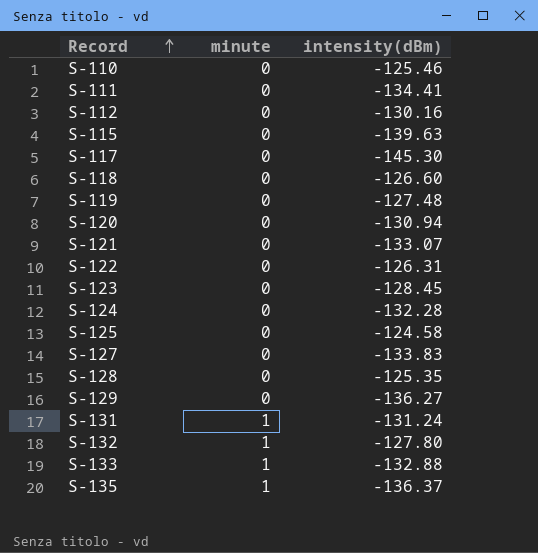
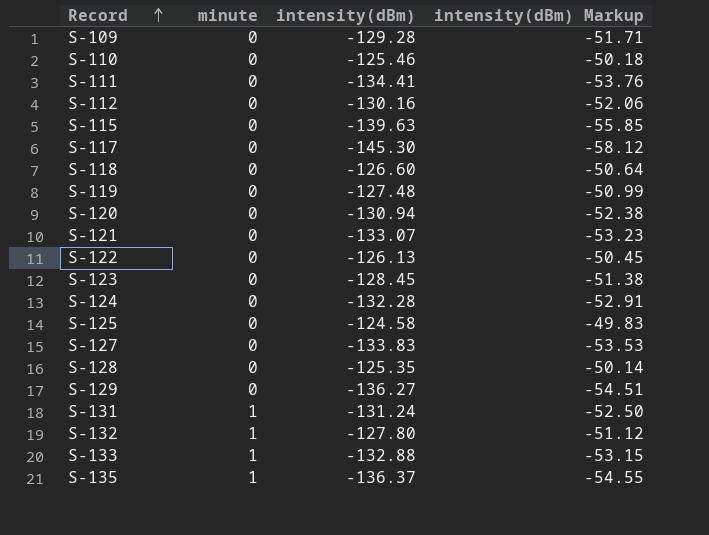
column intensity(dBm) Markup | formula: none -> [intensity(dBm)] * 0.4
row S-109: none -> 0 | -129.28 | -51.71
S-122 | intensity(dBm): -126.31 -> -126.13

